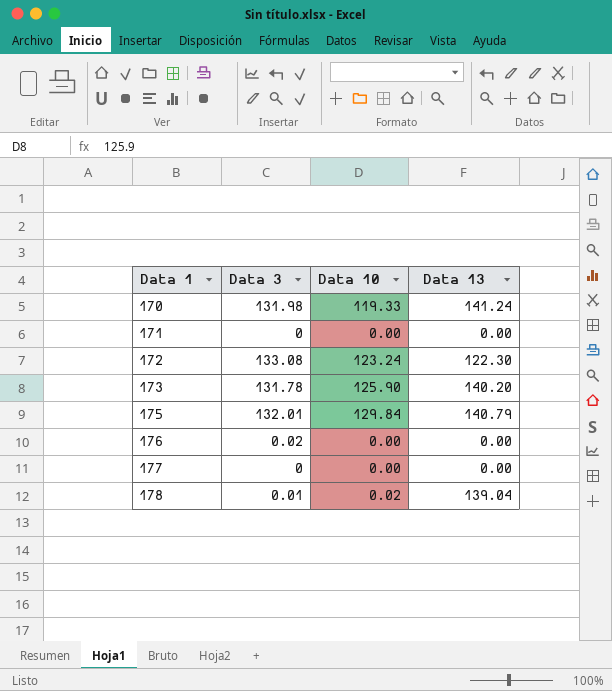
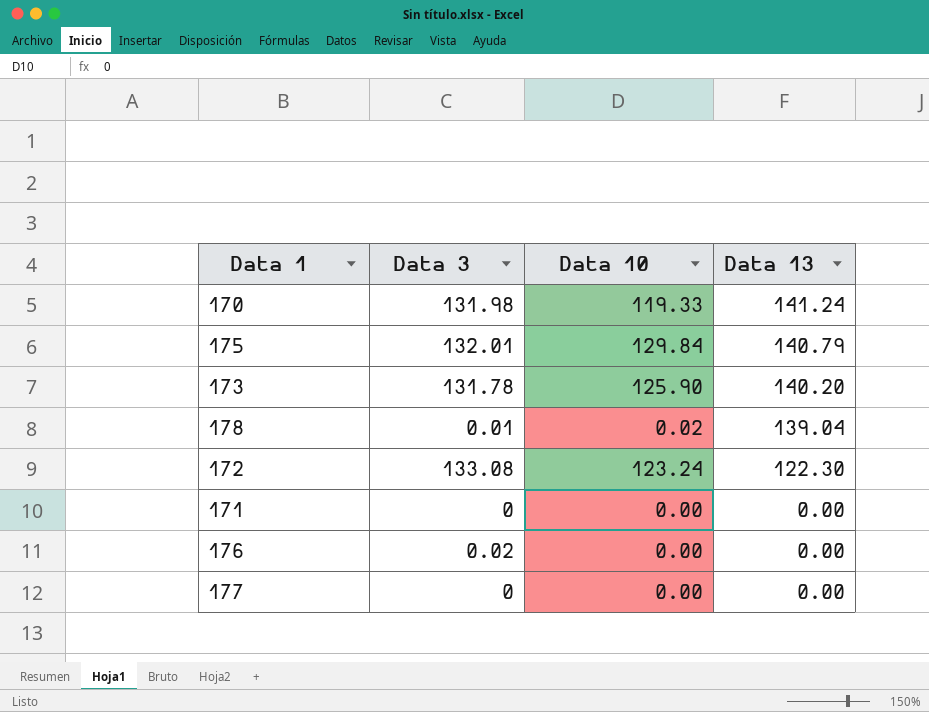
row order: Data 1 ascending -> Data 13 descending

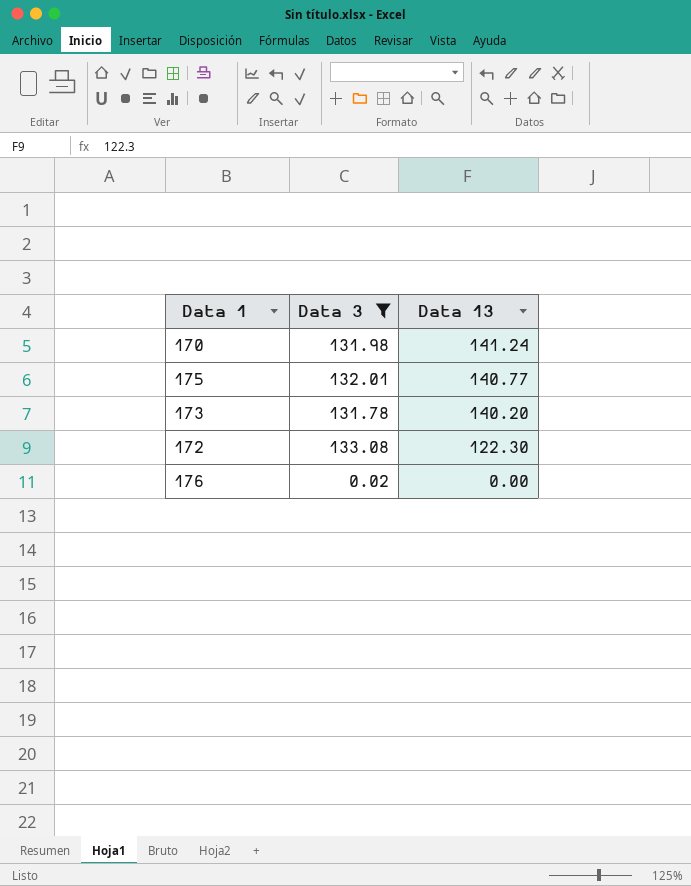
filter: none -> Data 3 >= 0.02
column Data 10 | position: 3 -> none
175 | Data 13: 140.79 -> 140.77

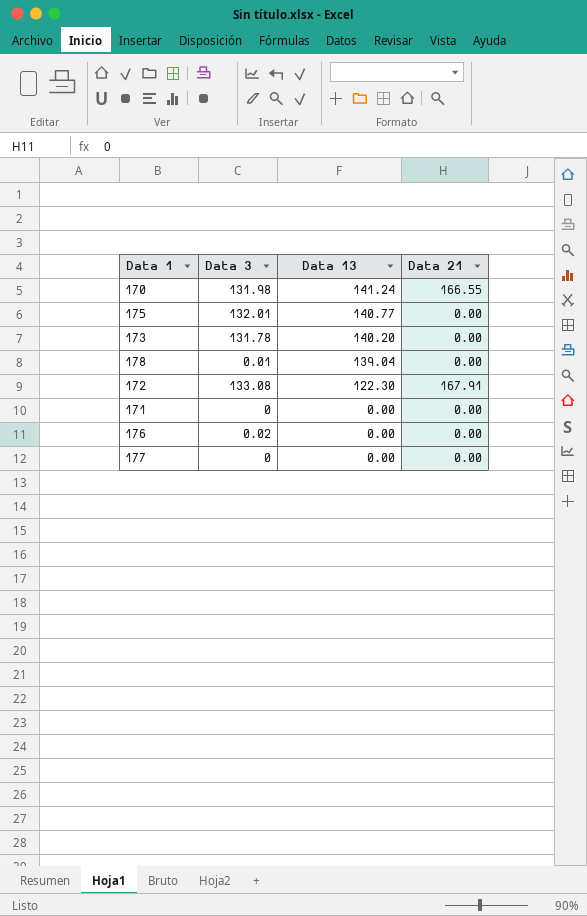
filter: Data 3 >= 0.02 -> none
column Data 21 | position: none -> 4

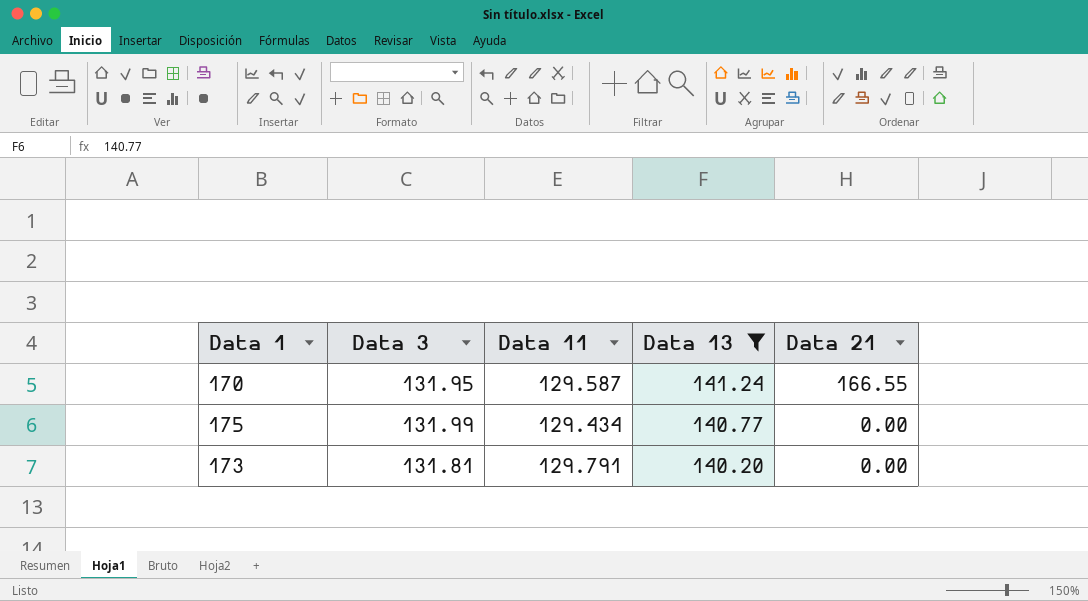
filter: none -> Data 13 >= 140.20
column Data 11 | position: none -> 3
170 | Data 3: 131.98 -> 131.95
175 | Data 3: 132.01 -> 131.99
173 | Data 3: 131.78 -> 131.81

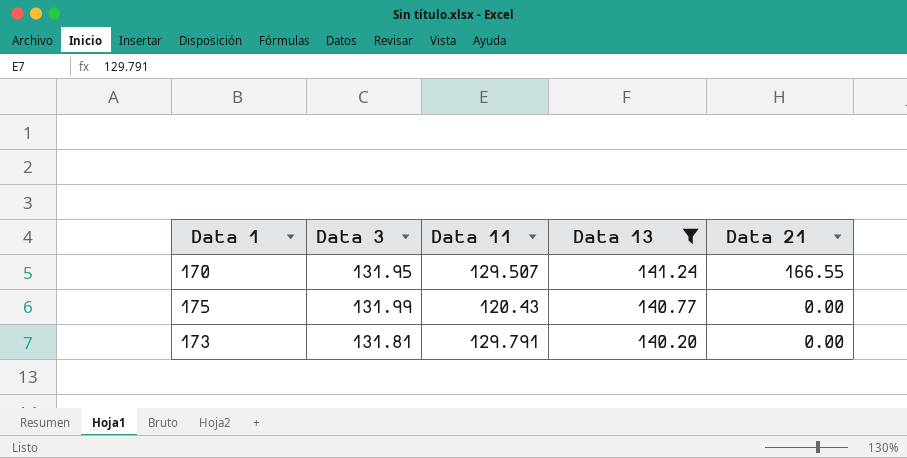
170 | Data 11: 129.587 -> 129.507
175 | Data 11: 129.434 -> 120.43

